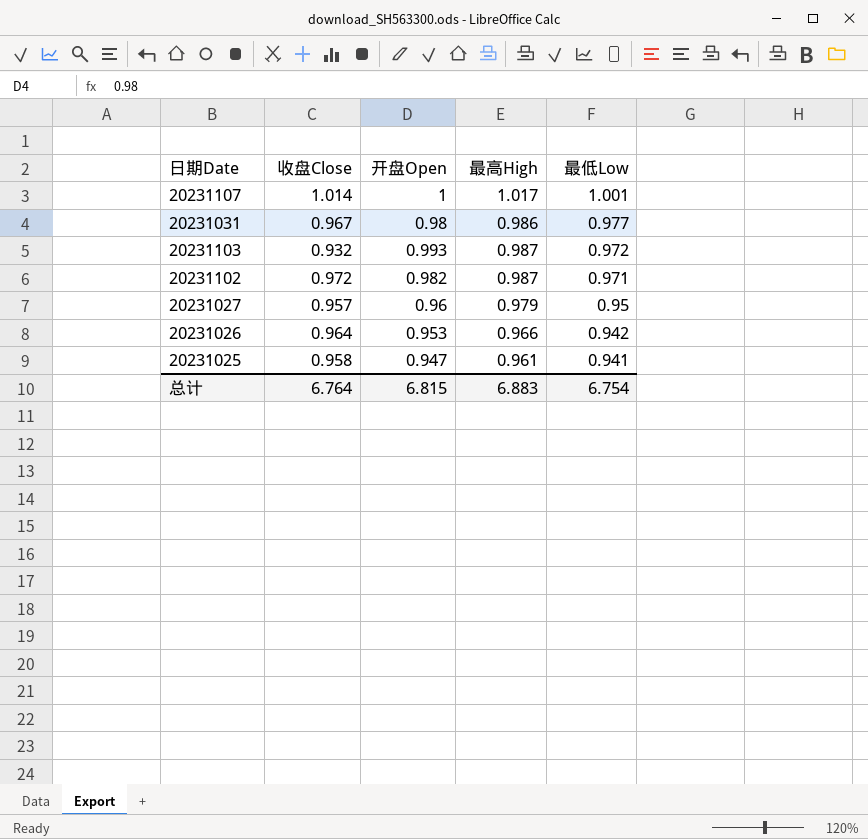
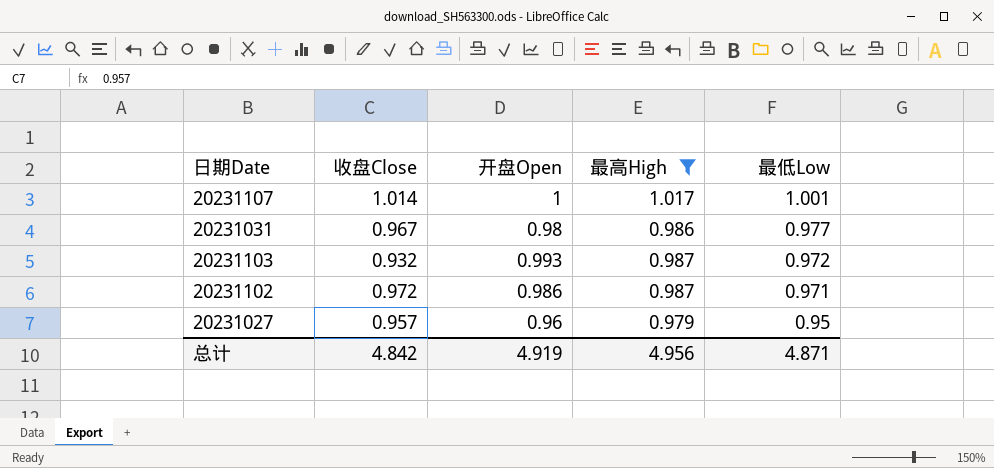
filter: none -> 最高High >= 0.979
20231102 | 开盘Open: 0.982 -> 0.986
总计 | 收盘Close: 6.764 -> 4.842
总计 | 开盘Open: 6.815 -> 4.919
总计 | 最高High: 6.883 -> 4.956
总计 | 最低Low: 6.754 -> 4.871

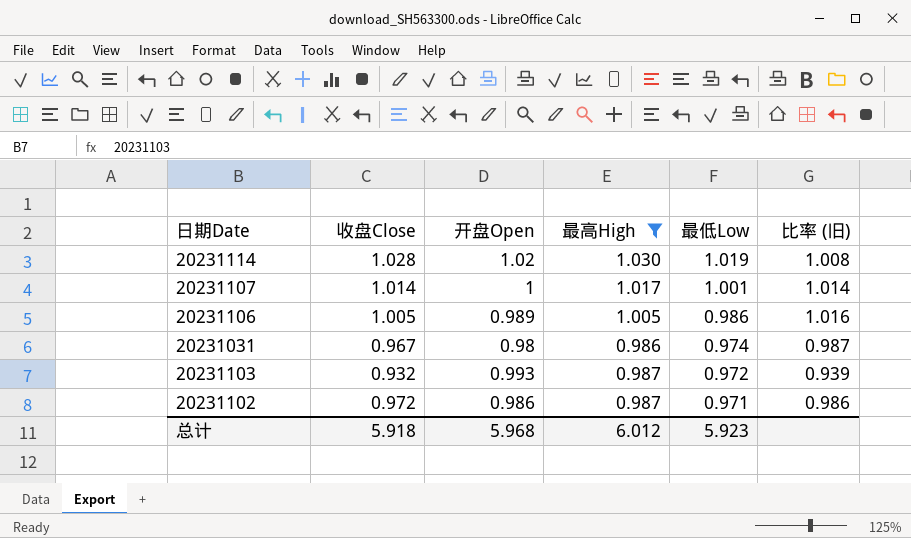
column 比率 (旧) | formula: none -> [收盘Close] / [开盘Open]
row 20231027: 0.957 | 0.96 | 0.979 | 0.95 -> none
row 20231114: none -> 1.028 | 1.02 | 1.030 | 1.019 | 1.008
row 20231106: none -> 1.005 | 0.989 | 1.005 | 0.986 | 1.016
20231031 | 最低Low: 0.977 -> 0.974
总计 | 收盘Close: 4.842 -> 5.918
总计 | 开盘Open: 4.919 -> 5.968
总计 | 最高High: 4.956 -> 6.012
总计 | 最低Low: 4.871 -> 5.923

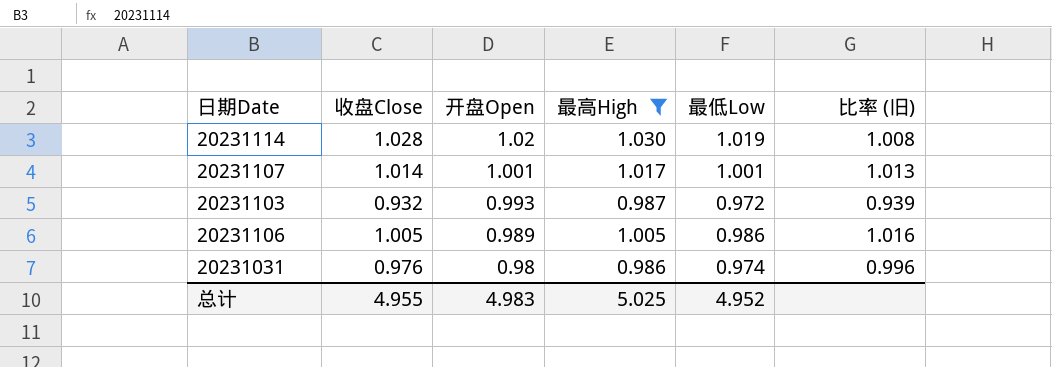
row order: 最低Low descending -> 开盘Open descending
row 20231102: 0.972 | 0.986 | 0.987 | 0.971 | 0.986 -> none
20231107 | 开盘Open: 1 -> 1.001
20231107 | 比率 (旧): 1.014 -> 1.013
20231031 | 收盘Close: 0.967 -> 0.976
20231031 | 比率 (旧): 0.987 -> 0.996
总计 | 收盘Close: 5.918 -> 4.955
总计 | 开盘Open: 5.968 -> 4.983
总计 | 最高High: 6.012 -> 5.025
总计 | 最低Low: 5.923 -> 4.952

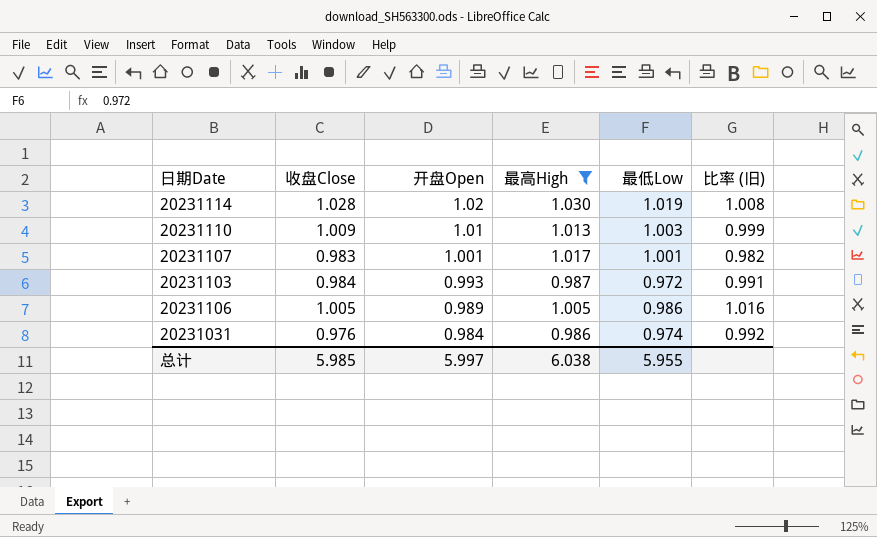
row 20231110: none -> 1.009 | 1.01 | 1.013 | 1.003 | 0.999
20231107 | 收盘Close: 1.014 -> 0.983
20231107 | 比率 (旧): 1.013 -> 0.982
20231103 | 收盘Close: 0.932 -> 0.984
20231103 | 比率 (旧): 0.939 -> 0.991
20231031 | 开盘Open: 0.98 -> 0.984
20231031 | 比率 (旧): 0.996 -> 0.992
总计 | 收盘Close: 4.955 -> 5.985
总计 | 开盘Open: 4.983 -> 5.997
总计 | 最高High: 5.025 -> 6.038
总计 | 最低Low: 4.952 -> 5.955

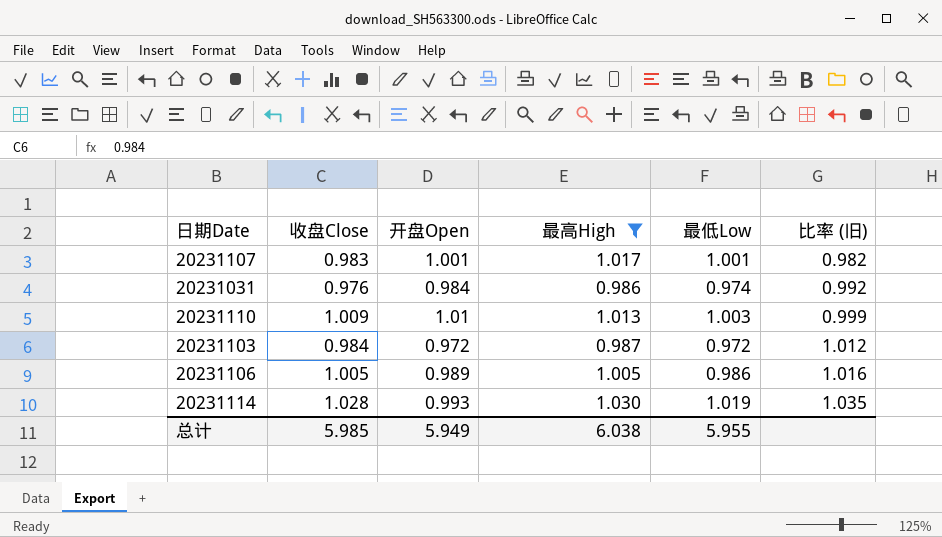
row order: 开盘Open descending -> 比率 (旧) ascending
20231103 | 开盘Open: 0.993 -> 0.972
20231103 | 比率 (旧): 0.991 -> 1.012
20231114 | 开盘Open: 1.02 -> 0.993
20231114 | 比率 (旧): 1.008 -> 1.035
总计 | 开盘Open: 5.997 -> 5.949

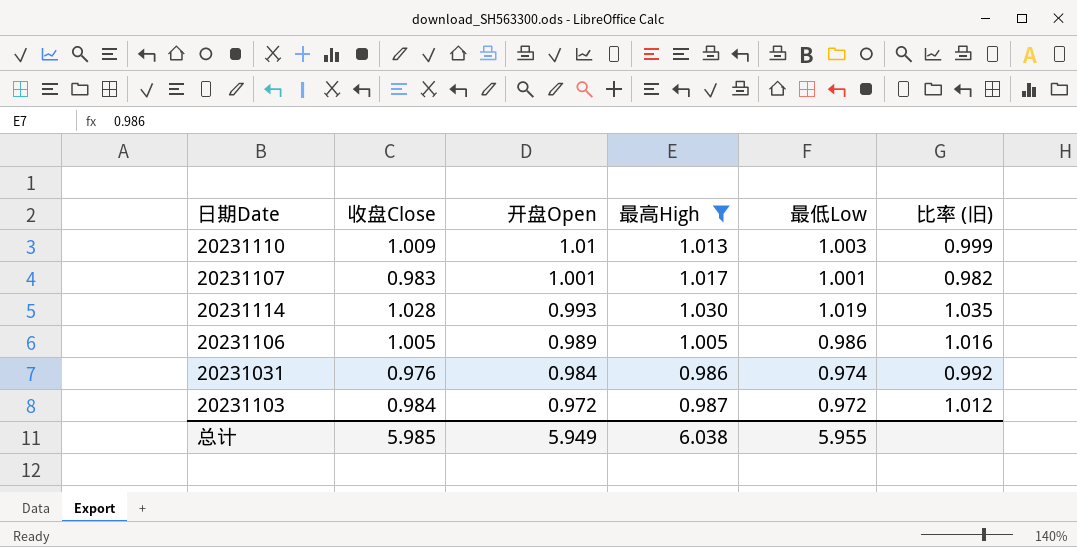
row order: 比率 (旧) ascending -> 开盘Open descending

